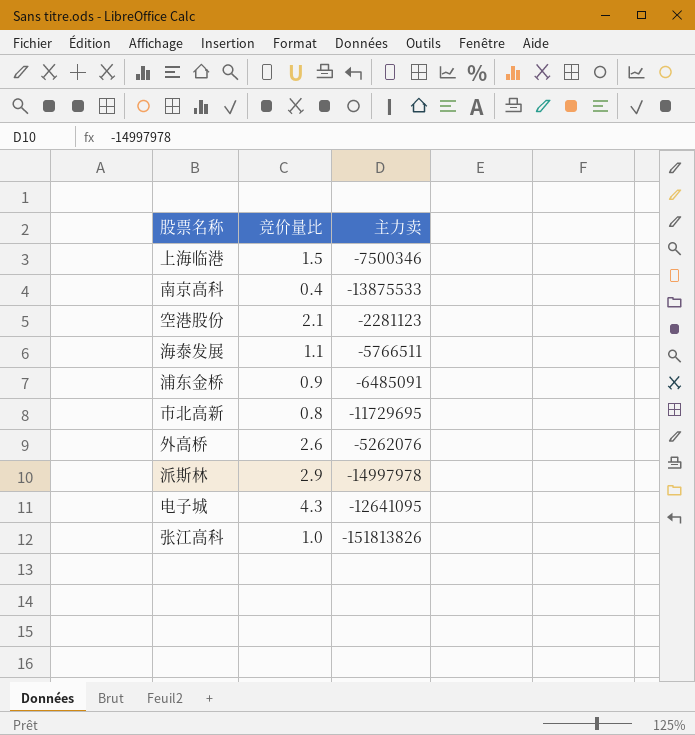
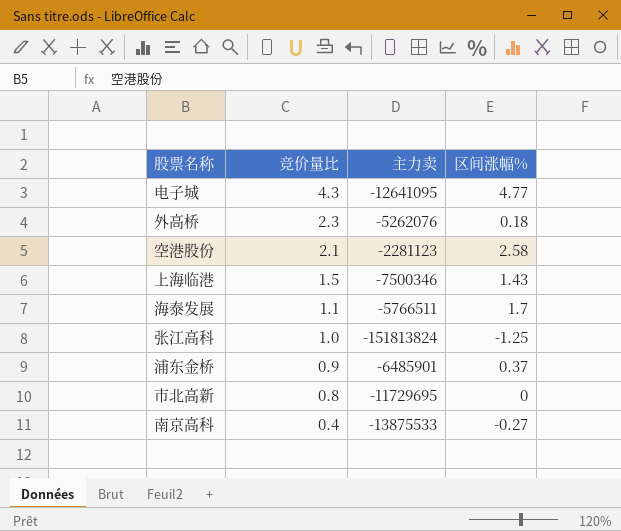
row order: none -> 竞价量比 descending
column 区间涨幅% | position: none -> 4
row 派斯林: 2.9 | -14997978 -> none
外高桥 | 竞价量比: 2.6 -> 2.3
张江高科 | 主力卖: -151813826 -> -151813824
浦东金桥 | 主力卖: -6485091 -> -6485901

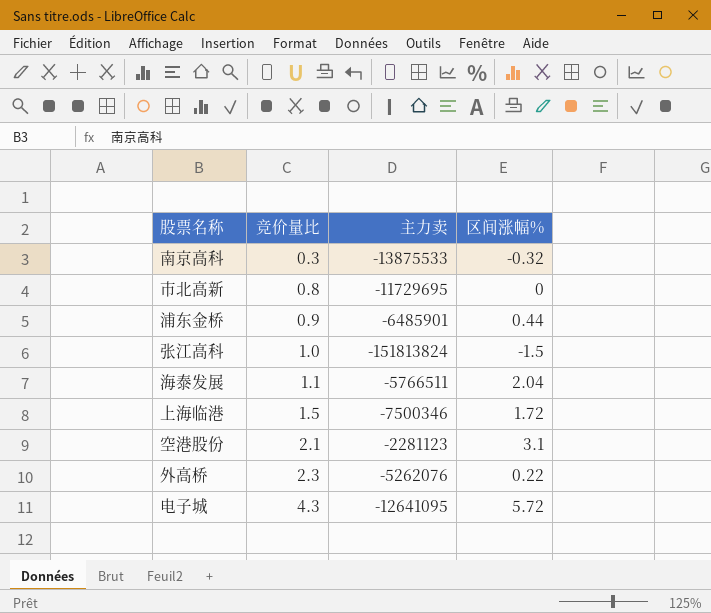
row order: 竞价量比 descending -> 竞价量比 ascending
南京高科 | 竞价量比: 0.4 -> 0.3
南京高科 | 区间涨幅%: -0.27 -> -0.32
浦东金桥 | 区间涨幅%: 0.37 -> 0.44
张江高科 | 区间涨幅%: -1.25 -> -1.5
海泰发展 | 区间涨幅%: 1.7 -> 2.04
上海临港 | 区间涨幅%: 1.43 -> 1.72
空港股份 | 区间涨幅%: 2.58 -> 3.1
外高桥 | 区间涨幅%: 0.18 -> 0.22
电子城 | 区间涨幅%: 4.77 -> 5.72

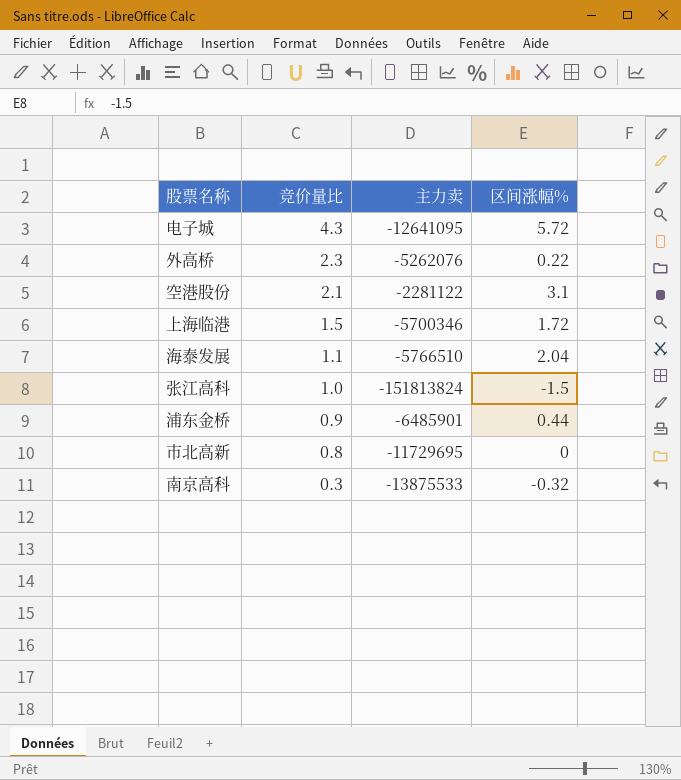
row order: 竞价量比 ascending -> 竞价量比 descending
空港股份 | 主力卖: -2281123 -> -2281122
上海临港 | 主力卖: -7500346 -> -5700346
海泰发展 | 主力卖: -5766511 -> -5766510

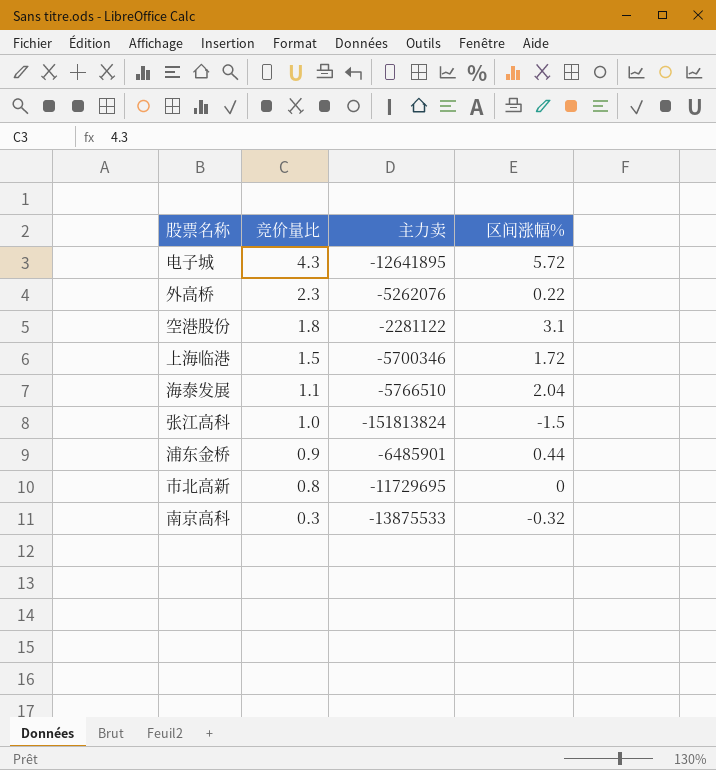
电子城 | 主力卖: -12641095 -> -12641895
空港股份 | 竞价量比: 2.1 -> 1.8

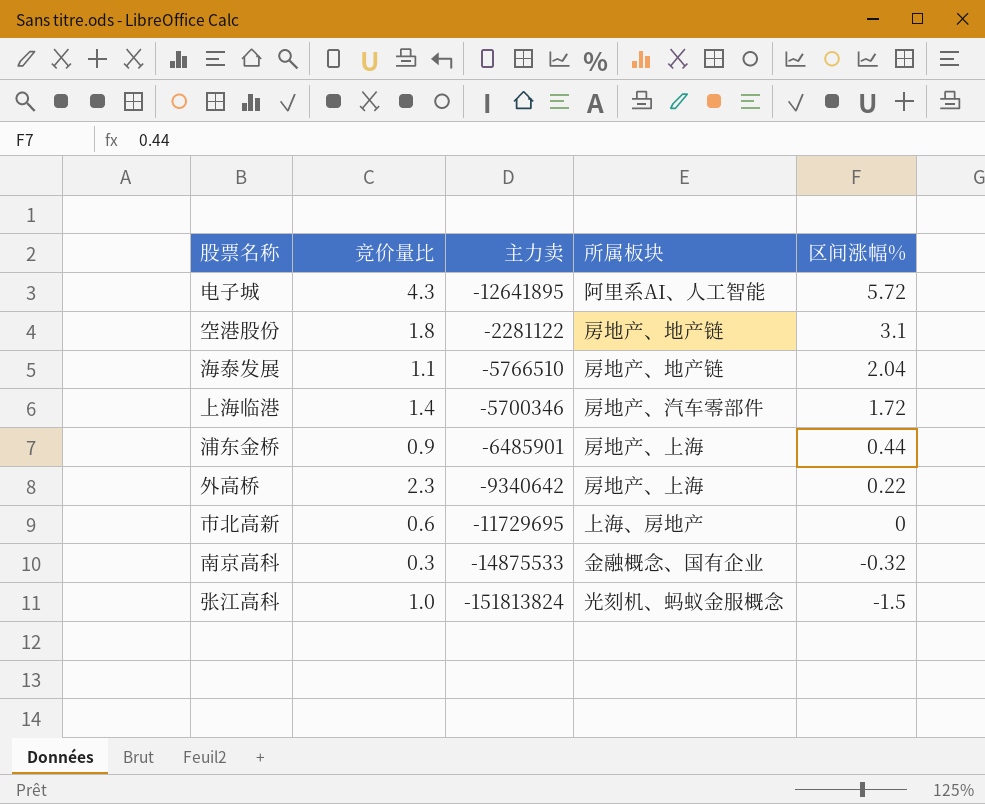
row order: 竞价量比 descending -> 区间涨幅% descending
column 所属板块 | position: none -> 4
上海临港 | 竞价量比: 1.5 -> 1.4
外高桥 | 主力卖: -5262076 -> -9340642
市北高新 | 竞价量比: 0.8 -> 0.6
南京高科 | 主力卖: -13875533 -> -14875533

